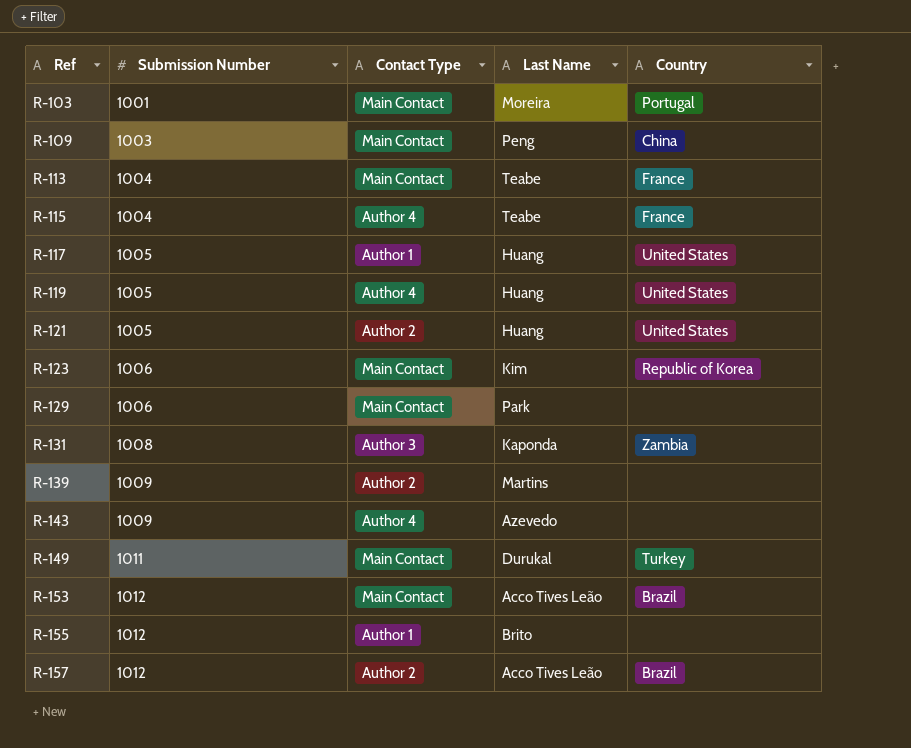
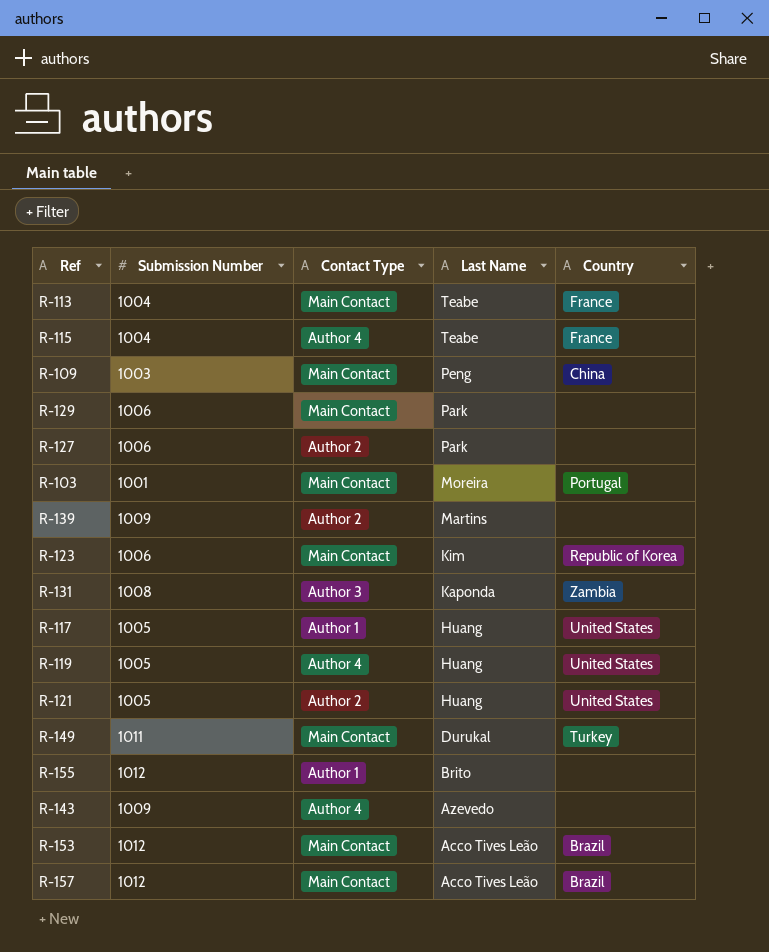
row order: Ref ascending -> Last Name descending
row R-127: none -> 1006 | Author 2 | Park | none
R-157 | Contact Type: Author 2 -> Main Contact

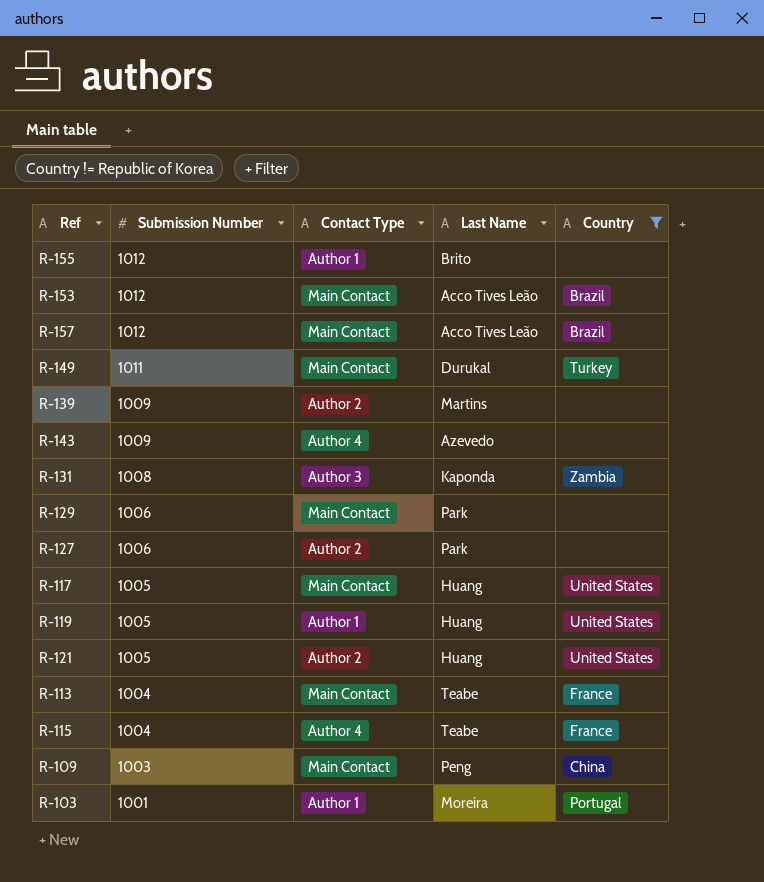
filter: none -> Country != Republic of Korea
row order: Last Name descending -> Submission Number descending
R-117 | Contact Type: Author 1 -> Main Contact
R-119 | Contact Type: Author 4 -> Author 1
R-103 | Contact Type: Main Contact -> Author 1

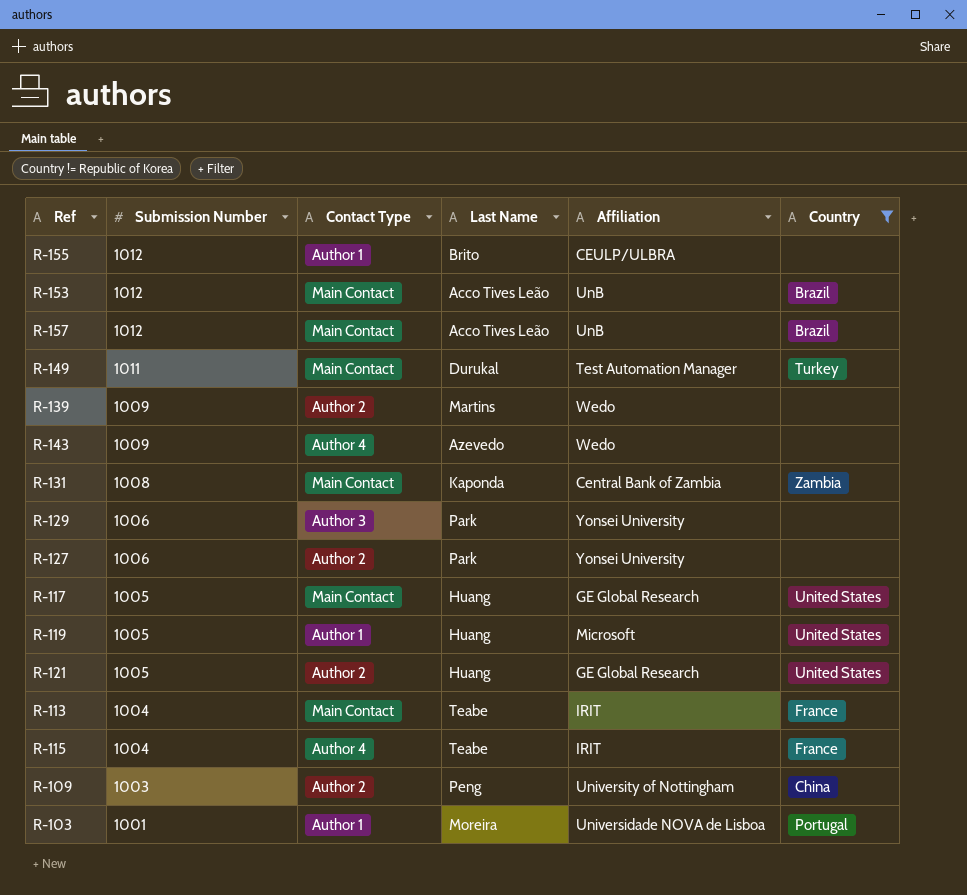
column Affiliation | position: none -> 5
R-131 | Contact Type: Author 3 -> Main Contact
R-129 | Contact Type: Main Contact -> Author 3
R-109 | Contact Type: Main Contact -> Author 2

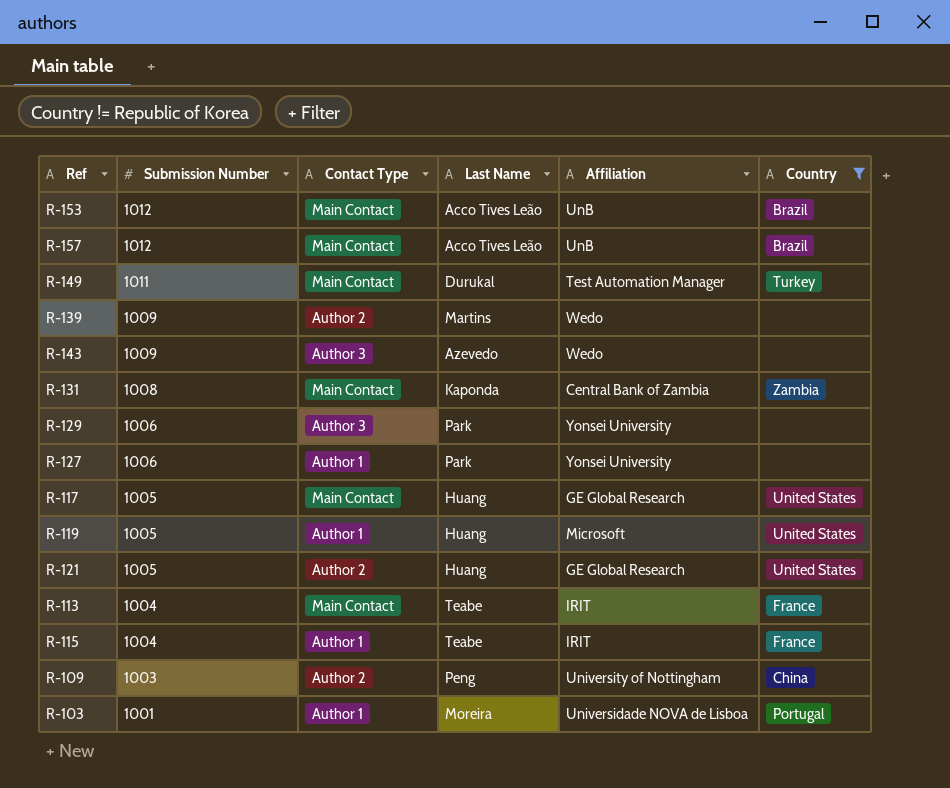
row R-155: 1012 | Author 1 | Brito | CEULP/ULBRA | none -> none
R-143 | Contact Type: Author 4 -> Author 3
R-127 | Contact Type: Author 2 -> Author 1
R-115 | Contact Type: Author 4 -> Author 1

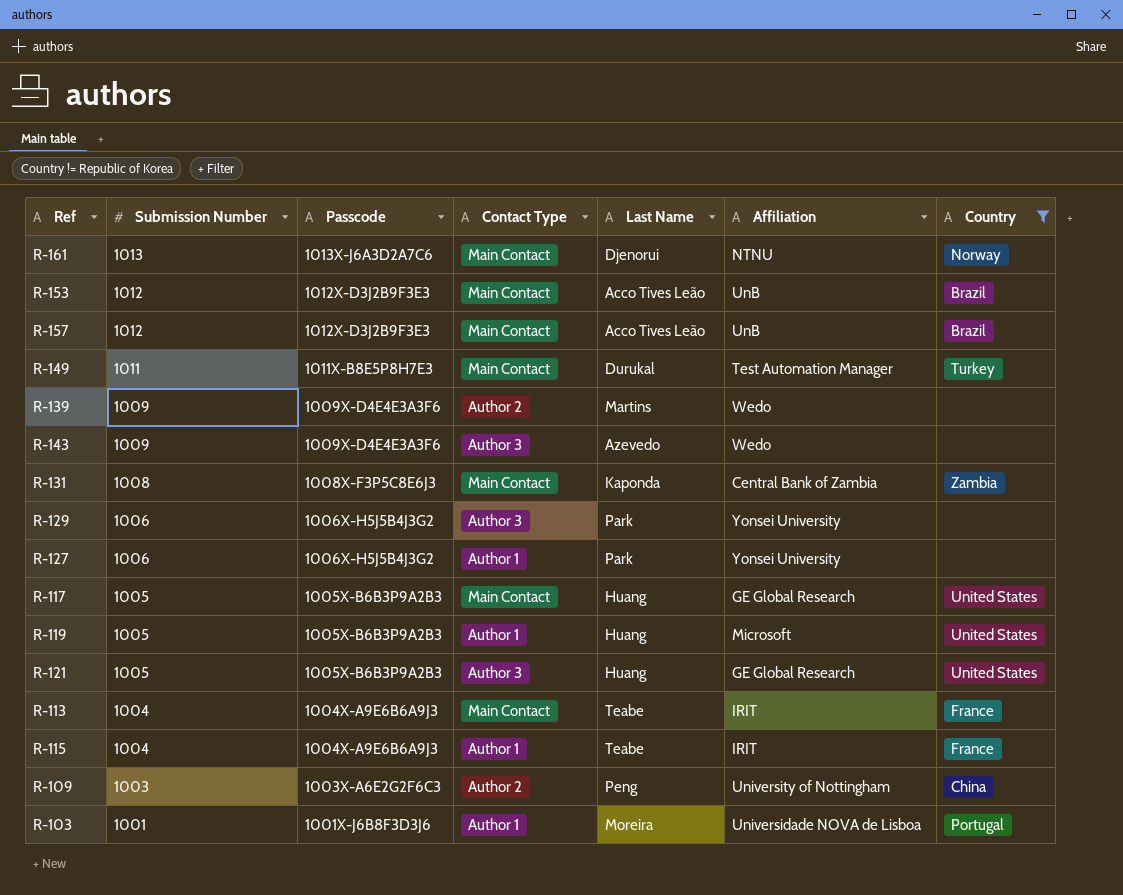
column Passcode | position: none -> 3
row R-161: none -> 1013 | 1013X-J6A3D2A7C6 | Main Contact | Djenorui | NTNU | Norway
R-121 | Contact Type: Author 2 -> Author 3

